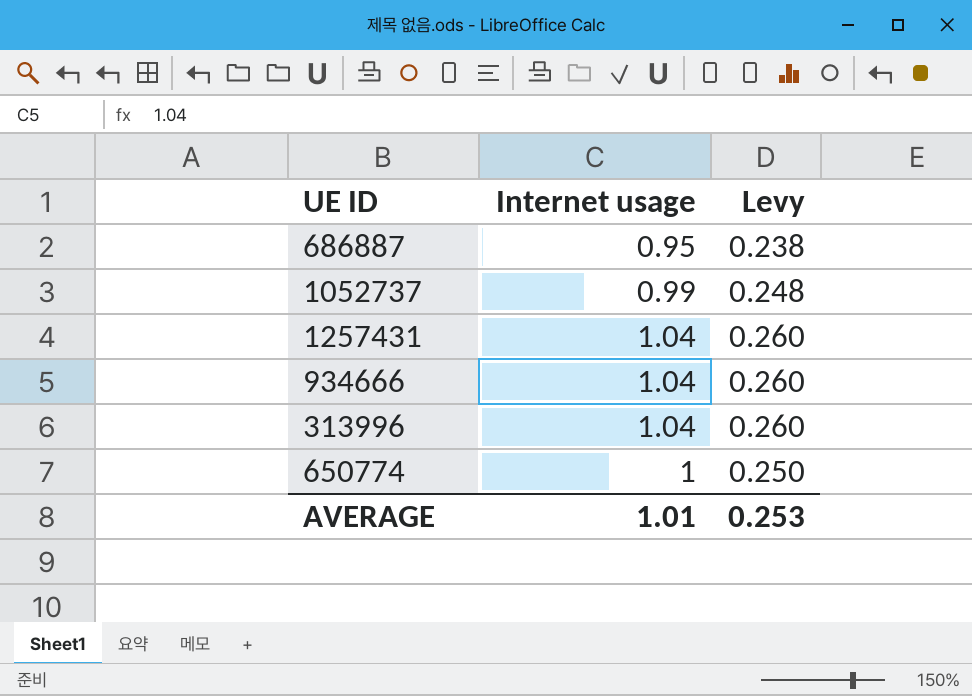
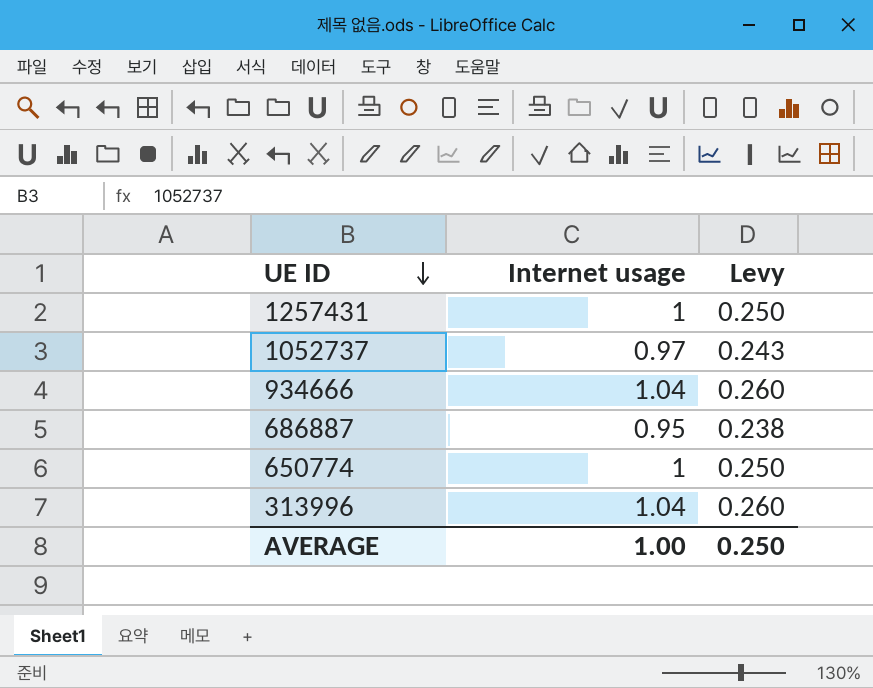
row order: none -> UE ID descending
1257431 | Internet usage: 1.04 -> 1
1257431 | Levy: 0.260 -> 0.250
1052737 | Internet usage: 0.99 -> 0.97
1052737 | Levy: 0.248 -> 0.243
AVERAGE | Internet usage: 1.01 -> 1.00
AVERAGE | Levy: 0.253 -> 0.250

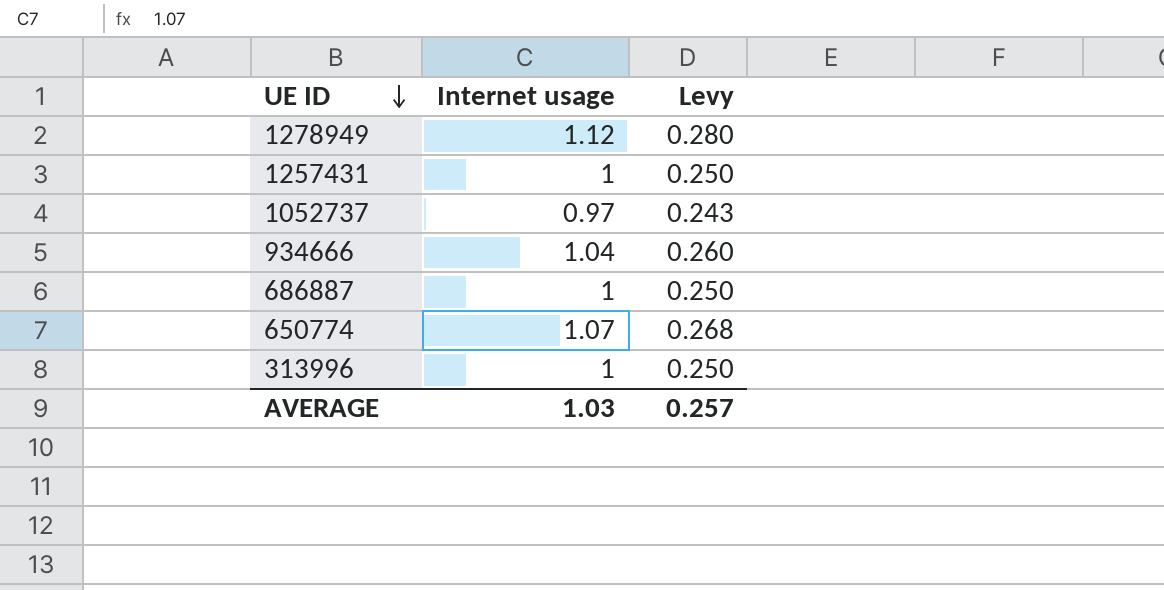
row 1278949: none -> 1.12 | 0.280
686887 | Internet usage: 0.95 -> 1
686887 | Levy: 0.238 -> 0.250
650774 | Internet usage: 1 -> 1.07
650774 | Levy: 0.250 -> 0.268
313996 | Internet usage: 1.04 -> 1
313996 | Levy: 0.260 -> 0.250
AVERAGE | Internet usage: 1.00 -> 1.03
AVERAGE | Levy: 0.250 -> 0.257

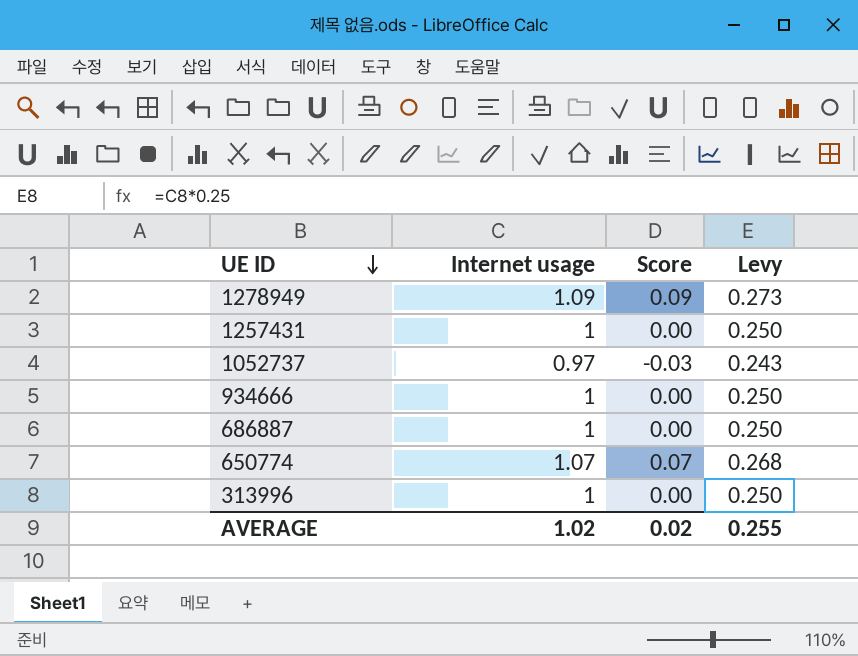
column Score | formula: none -> [Internet usage] - 1
1278949 | Internet usage: 1.12 -> 1.09
1278949 | Levy: 0.280 -> 0.273
934666 | Internet usage: 1.04 -> 1
934666 | Levy: 0.260 -> 0.250
AVERAGE | Internet usage: 1.03 -> 1.02
AVERAGE | Levy: 0.257 -> 0.255

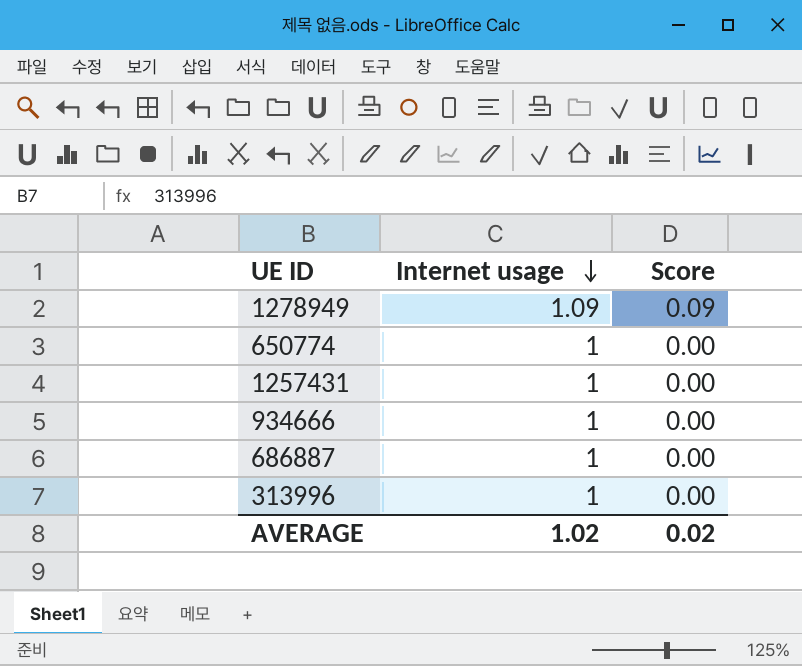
row order: UE ID descending -> Internet usage descending
column Levy | formula: [Internet usage] * 0.25 -> none
row 1052737: 0.97 | -0.03 | 0.243 -> none
650774 | Internet usage: 1.07 -> 1
650774 | Score: 0.07 -> 0.00

